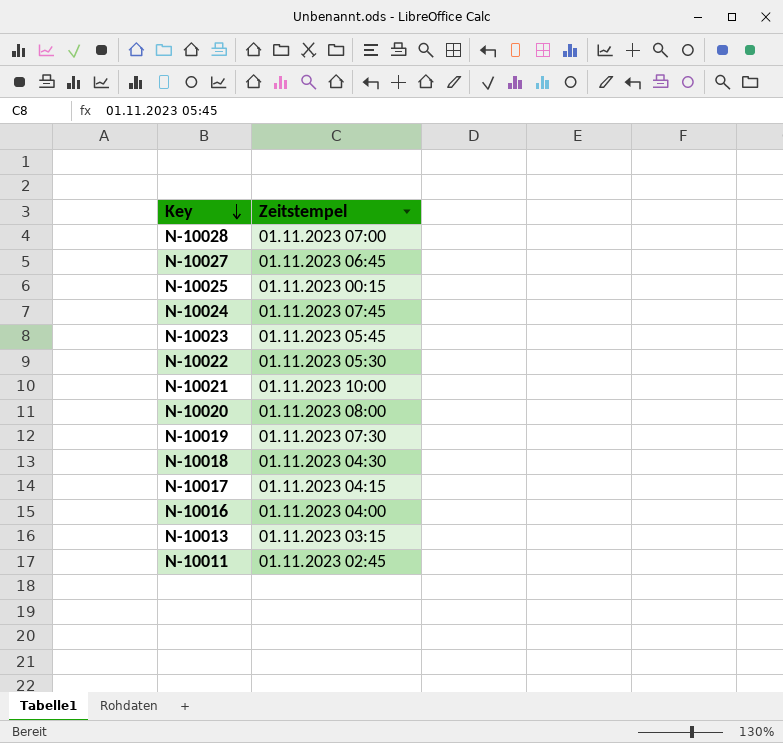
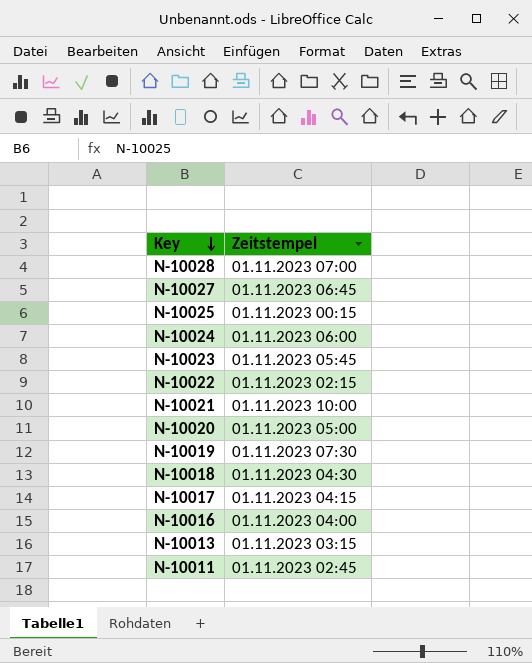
N-10024 | Zeitstempel: 01.11.2023 07:45 -> 01.11.2023 06:00
N-10022 | Zeitstempel: 01.11.2023 05:30 -> 01.11.2023 02:15
N-10020 | Zeitstempel: 01.11.2023 08:00 -> 01.11.2023 05:00

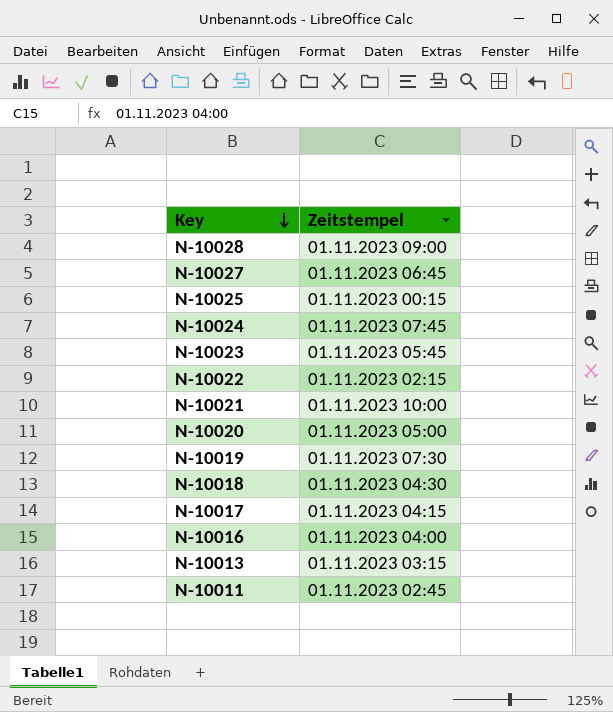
N-10028 | Zeitstempel: 01.11.2023 07:00 -> 01.11.2023 09:00
N-10024 | Zeitstempel: 01.11.2023 06:00 -> 01.11.2023 07:45

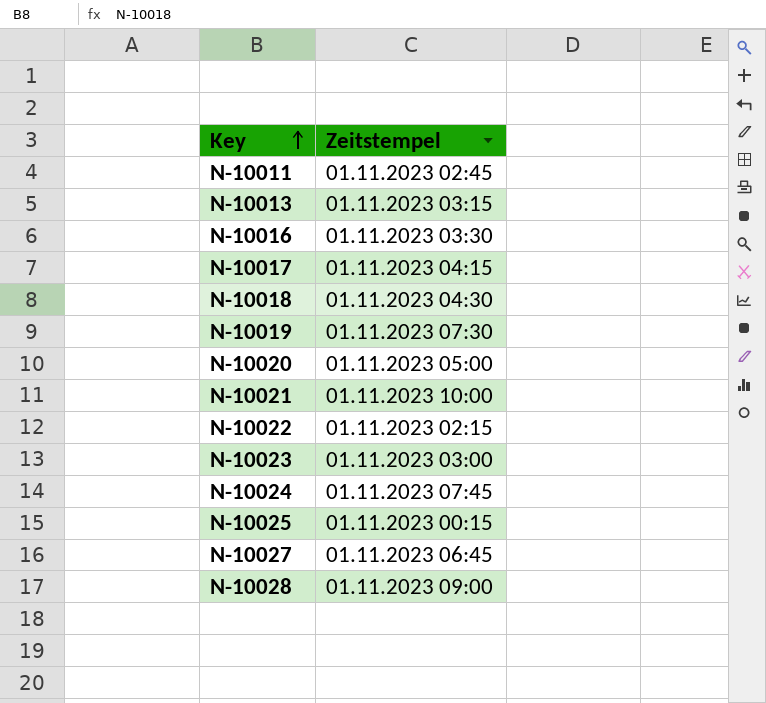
row order: Key descending -> Key ascending
N-10016 | Zeitstempel: 01.11.2023 04:00 -> 01.11.2023 03:30
N-10023 | Zeitstempel: 01.11.2023 05:45 -> 01.11.2023 03:00

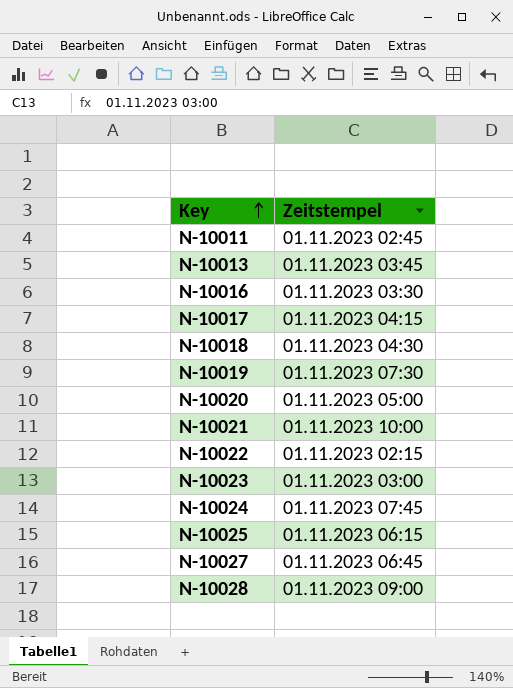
N-10013 | Zeitstempel: 01.11.2023 03:15 -> 01.11.2023 03:45
N-10025 | Zeitstempel: 01.11.2023 00:15 -> 01.11.2023 06:15

